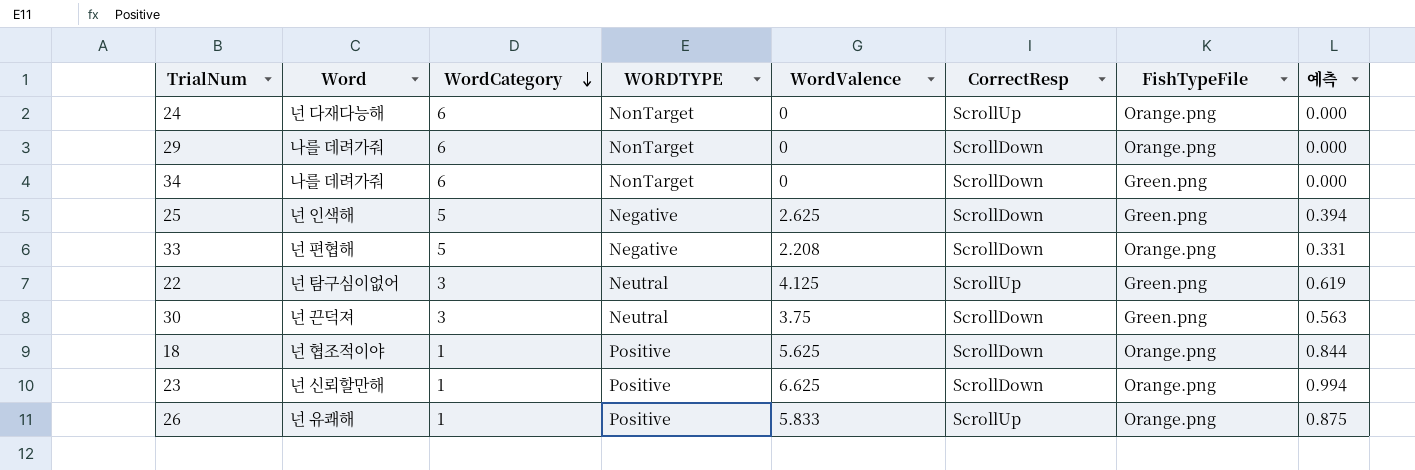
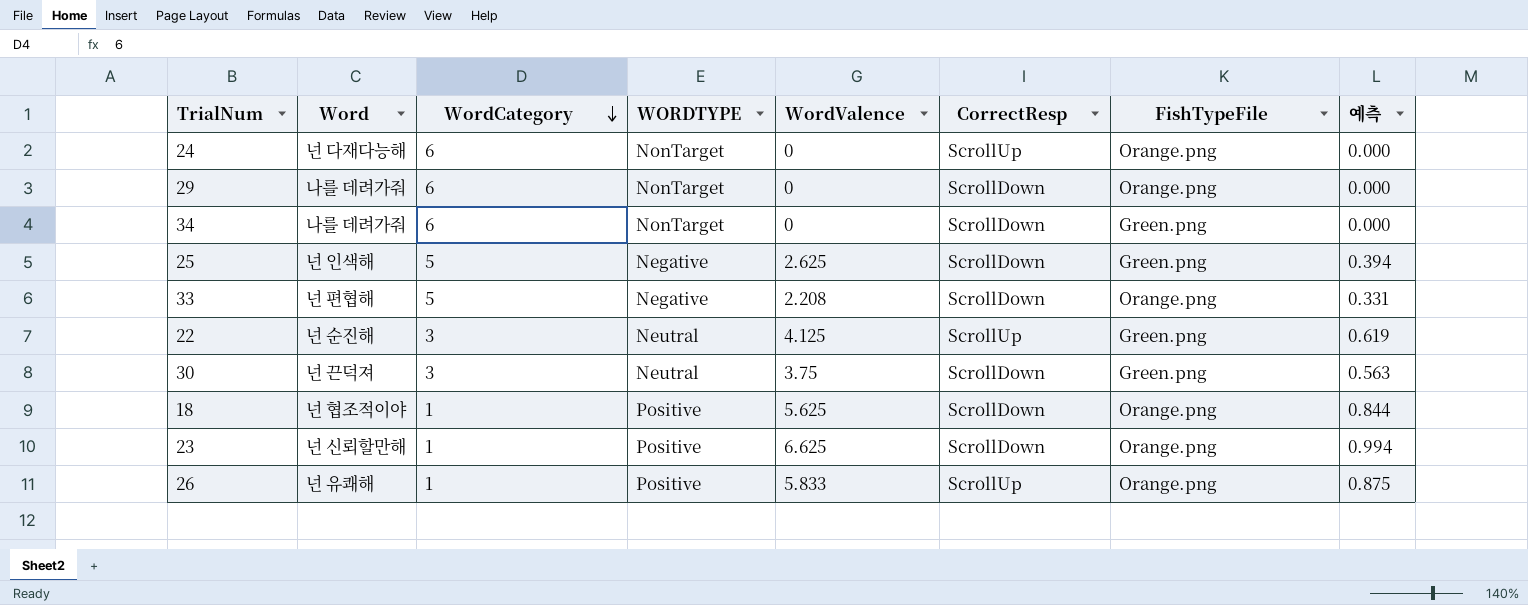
22 | Word: 넌 탐구심이없어 -> 넌 순진해

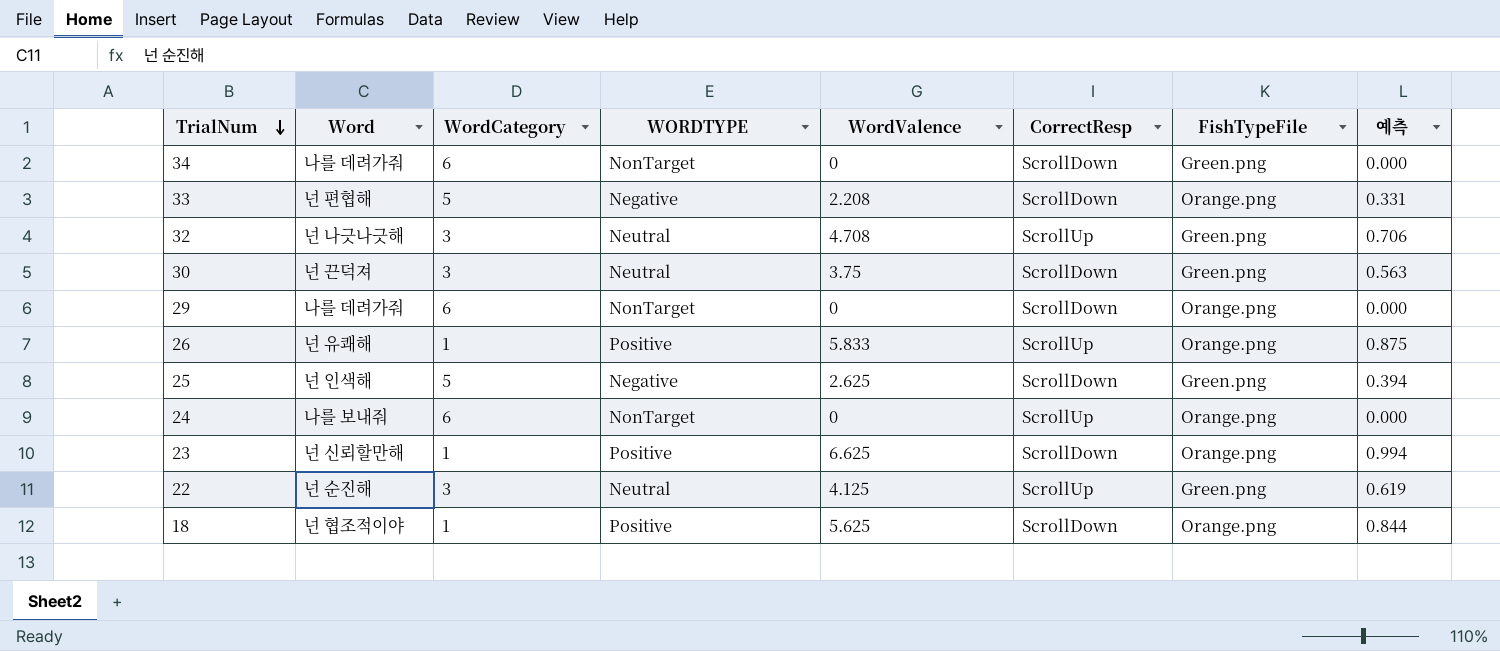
row order: WordCategory descending -> TrialNum descending
row 32: none -> 넌 나긋나긋해 | 3 | Neutral | 4.708 | ScrollUp | Green.png | 0.706
24 | Word: 넌 다재다능해 -> 나를 보내줘

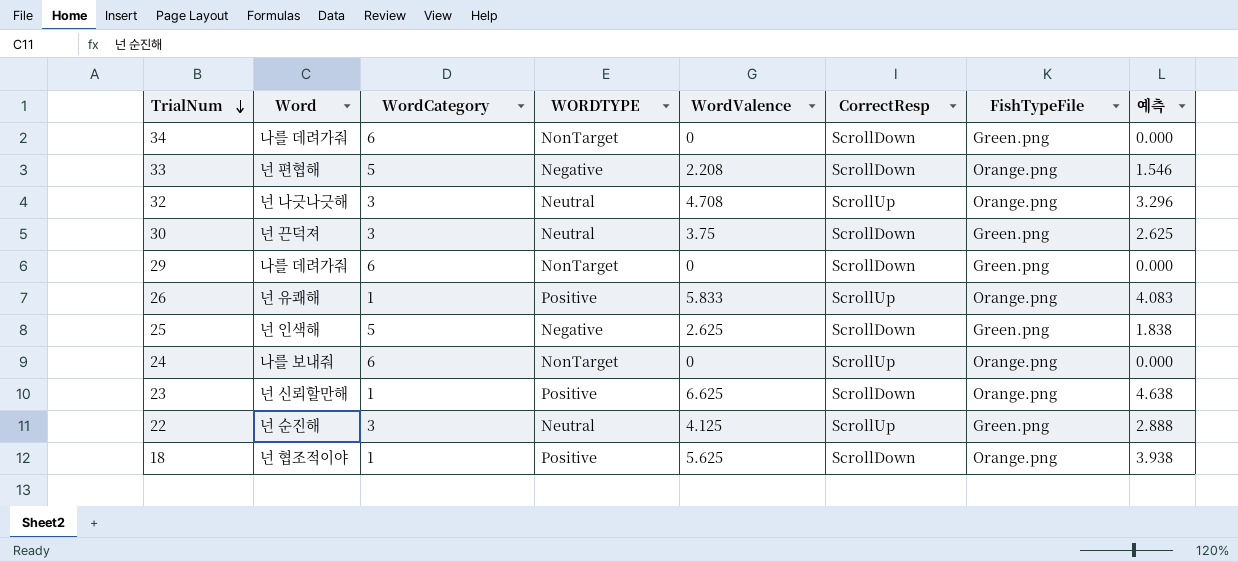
column 예측 | formula: [WordValence] * 0.15 -> [WordValence] * 0.7
32 | FishTypeFile: Green.png -> Orange.png
29 | FishTypeFile: Orange.png -> Green.png

